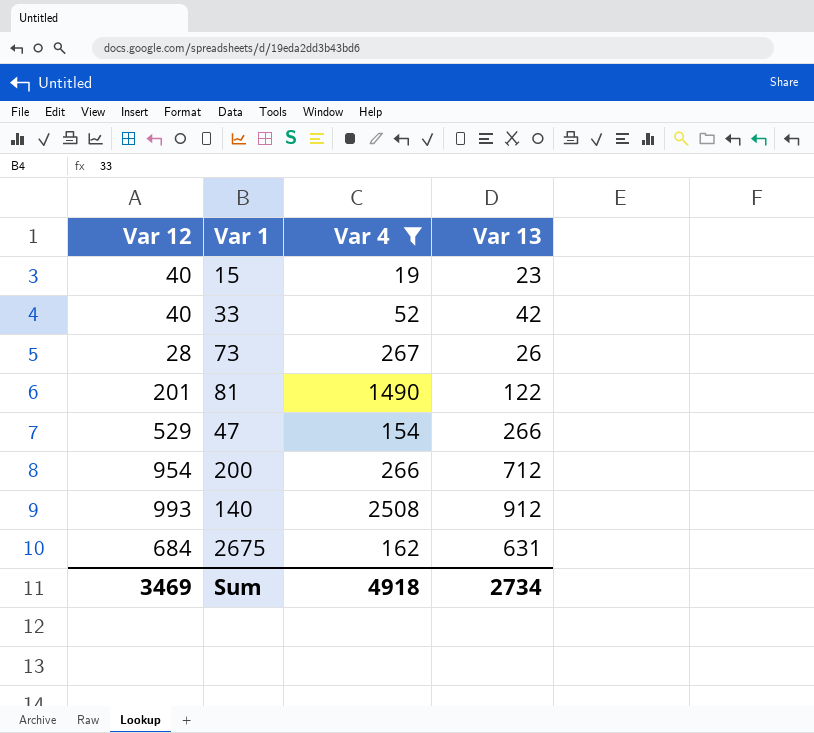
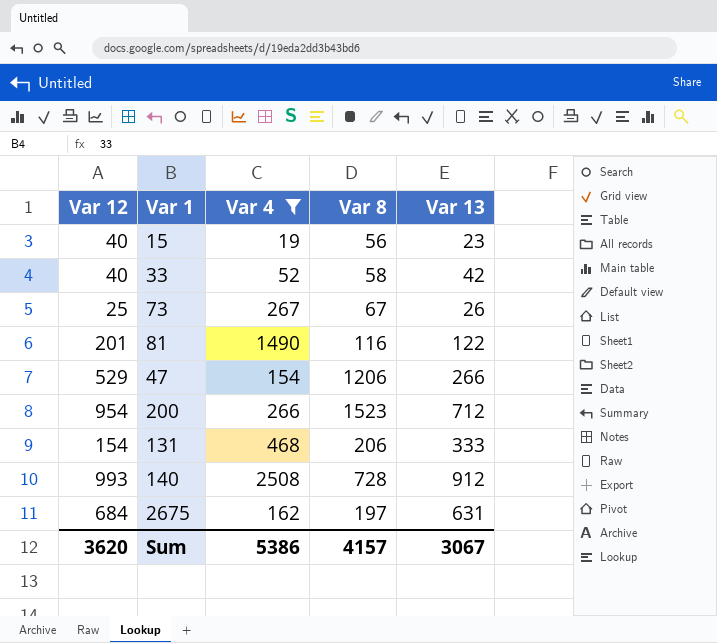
column Var 8 | position: none -> 4
73 | Var 12: 28 -> 25
row 131: none -> 154 | 468 | 206 | 333
Sum | Var 12: 3469 -> 3620
Sum | Var 4: 4918 -> 5386
Sum | Var 13: 2734 -> 3067

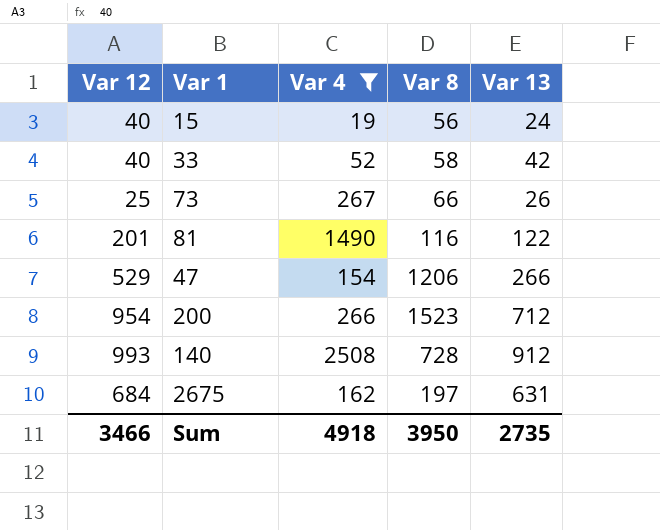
row 131: 154 | 468 | 206 | 333 -> none
15 | Var 13: 23 -> 24
73 | Var 8: 67 -> 66
Sum | Var 12: 3620 -> 3466
Sum | Var 4: 5386 -> 4918
Sum | Var 8: 4157 -> 3950
Sum | Var 13: 3067 -> 2735

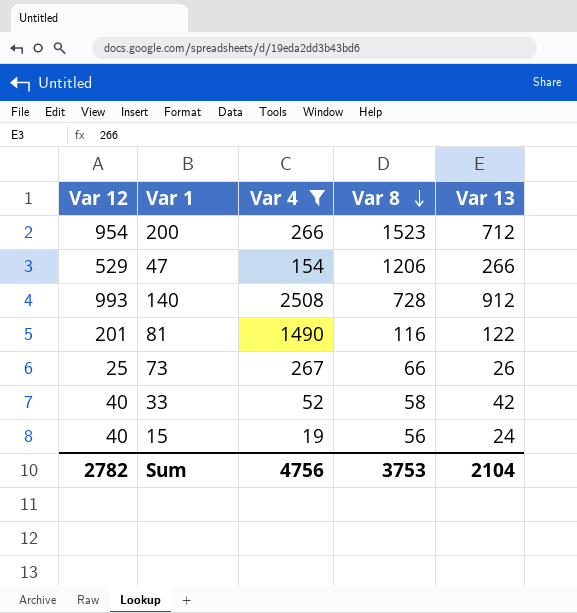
row order: none -> Var 8 descending
row 2675: 684 | 162 | 197 | 631 -> none
Sum | Var 12: 3466 -> 2782
Sum | Var 4: 4918 -> 4756
Sum | Var 8: 3950 -> 3753
Sum | Var 13: 2735 -> 2104

